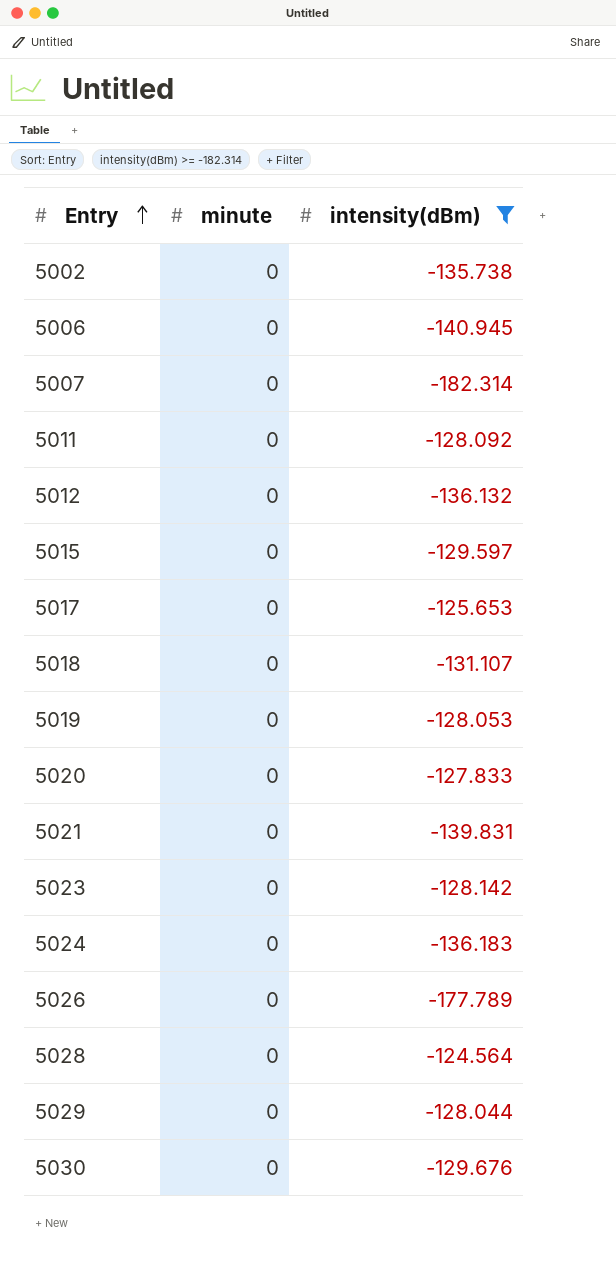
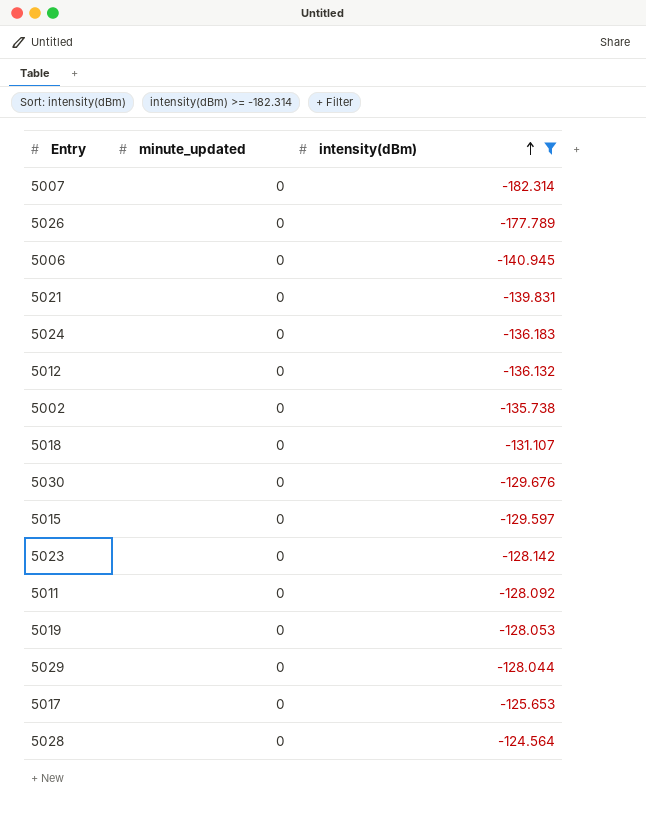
row order: Entry ascending -> intensity(dBm) ascending
column name: minute -> minute_updated
row 5020: 0 | -127.833 -> none

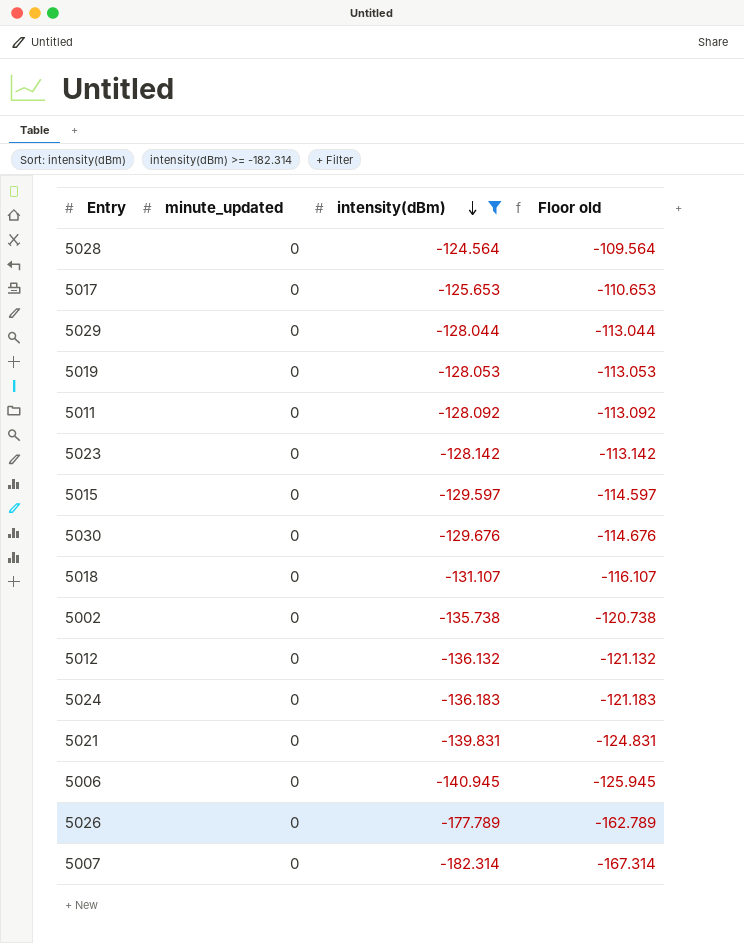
row order: intensity(dBm) ascending -> intensity(dBm) descending
column Floor old | formula: none -> [intensity(dBm)] + 15

